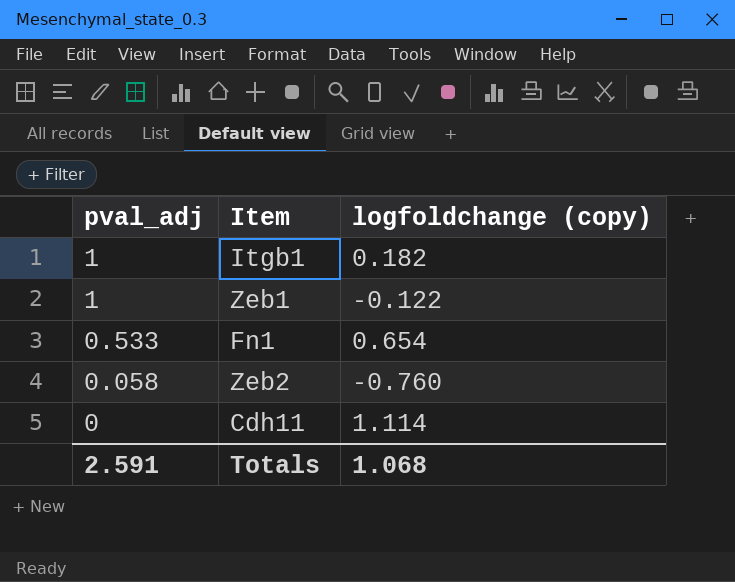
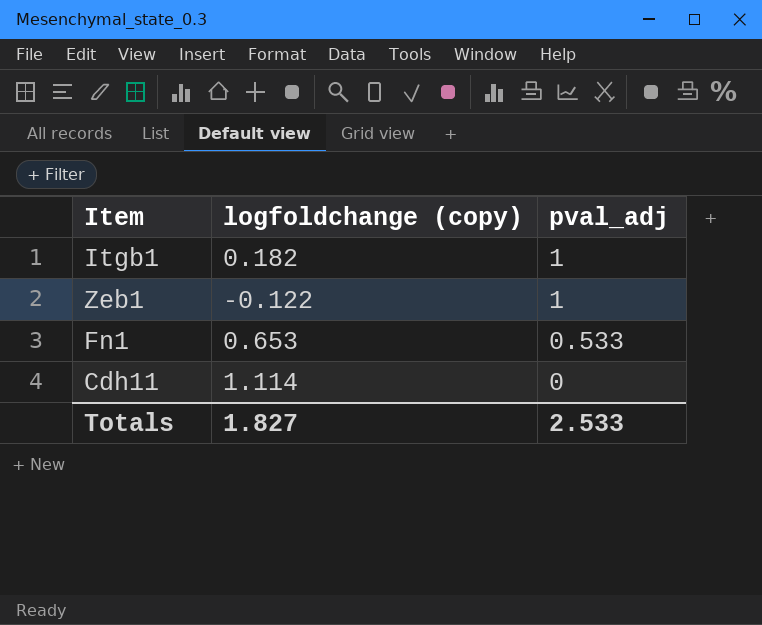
column pval_adj | position: 1 -> 3
row Zeb2: 0.058 | -0.760 -> none
Fn1 | logfoldchange (copy): 0.654 -> 0.653
Totals | logfoldchange (copy): 1.068 -> 1.827
Totals | pval_adj: 2.591 -> 2.533

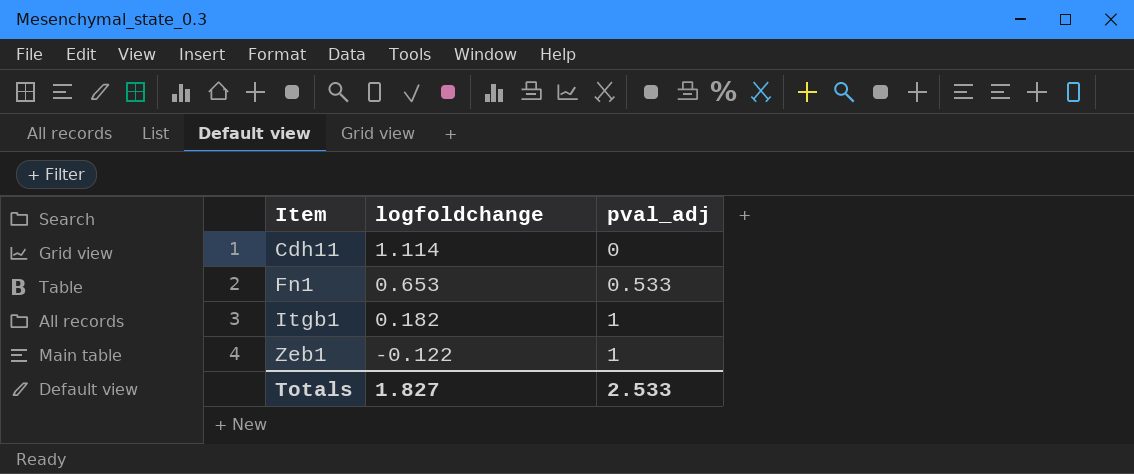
row order: pval_adj descending -> Item ascending
column name: logfoldchange (copy) -> logfoldchange

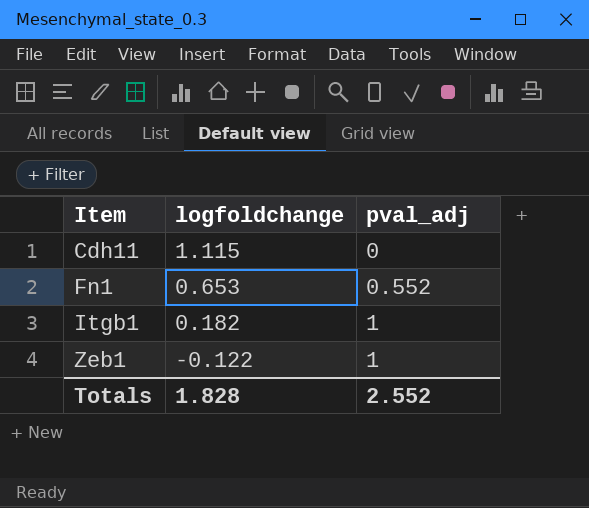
Cdh11 | logfoldchange: 1.114 -> 1.115
Fn1 | pval_adj: 0.533 -> 0.552
Totals | logfoldchange: 1.827 -> 1.828
Totals | pval_adj: 2.533 -> 2.552

